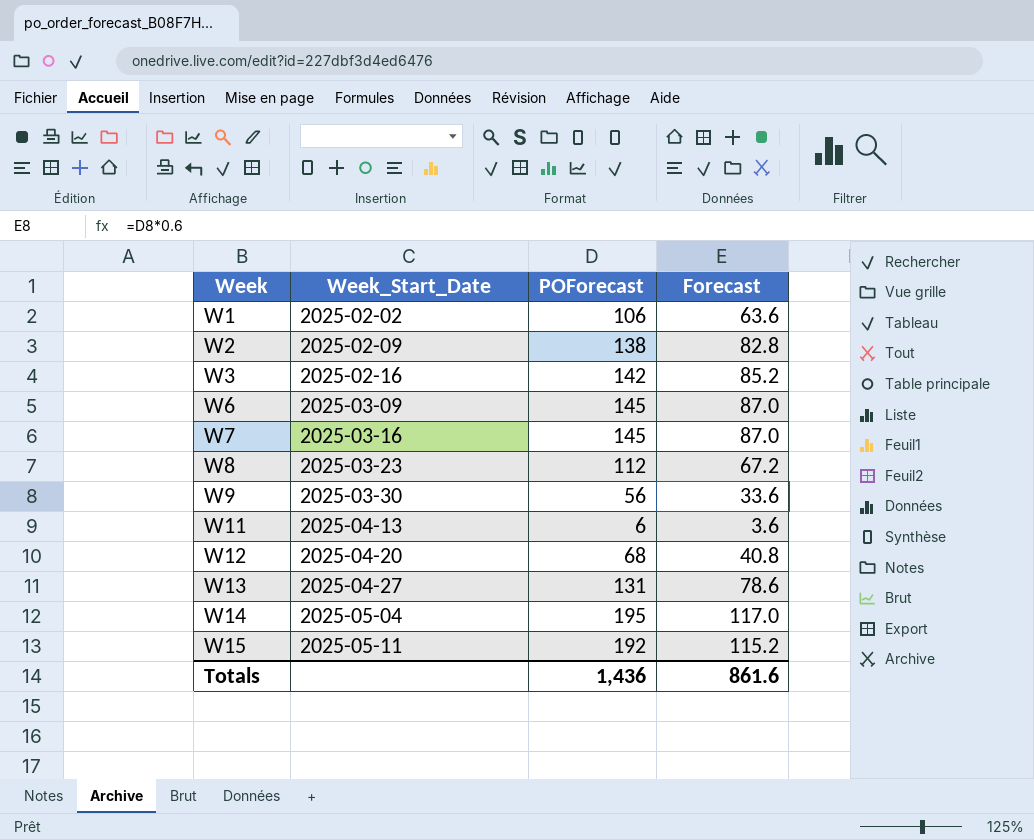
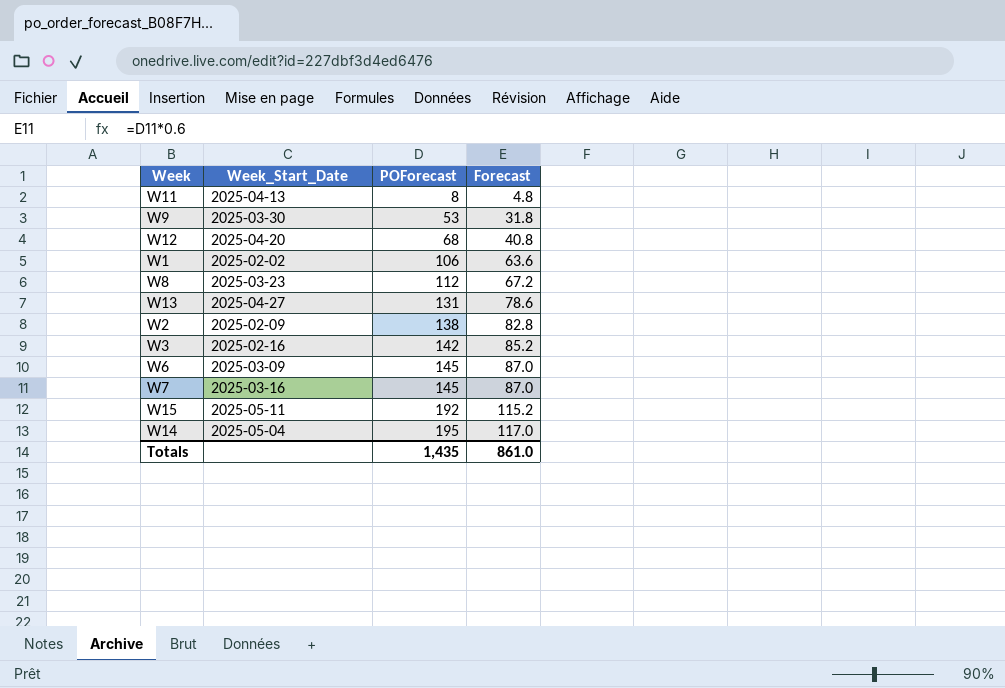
row order: Week ascending -> POForecast ascending
W11 | POForecast: 6 -> 8
W11 | Forecast: 3.6 -> 4.8
W9 | POForecast: 56 -> 53
W9 | Forecast: 33.6 -> 31.8
Totals | POForecast: 1,436 -> 1,435
Totals | Forecast: 861.6 -> 861.0

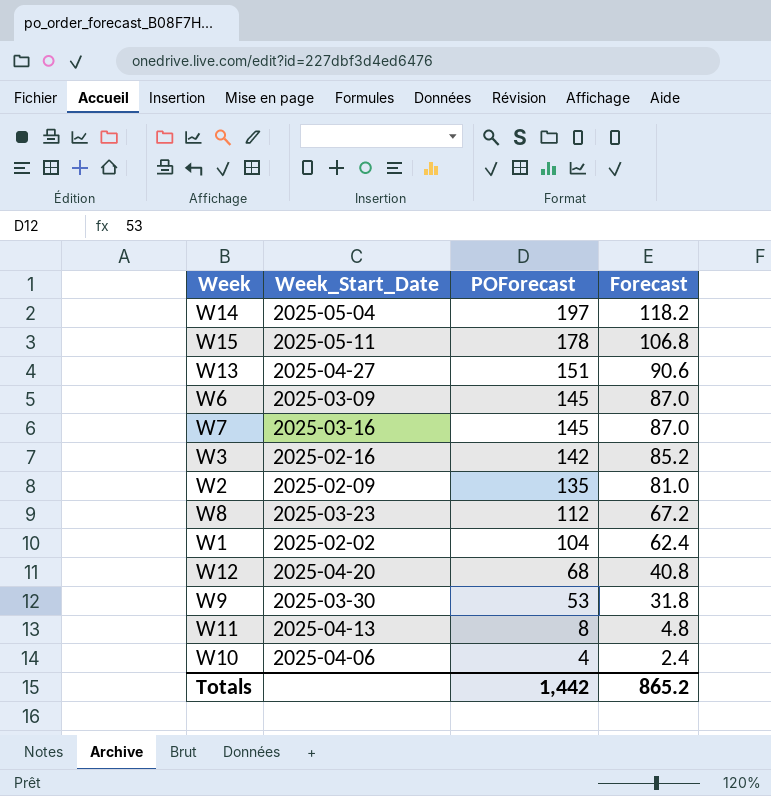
row order: POForecast ascending -> POForecast descending
W14 | POForecast: 195 -> 197
W14 | Forecast: 117.0 -> 118.2
W15 | POForecast: 192 -> 178
W15 | Forecast: 115.2 -> 106.8
W13 | POForecast: 131 -> 151
W13 | Forecast: 78.6 -> 90.6
W2 | POForecast: 138 -> 135
W2 | Forecast: 82.8 -> 81.0
W1 | POForecast: 106 -> 104
W1 | Forecast: 63.6 -> 62.4
row W10: none -> 2025-04-06 | 4 | 2.4
Totals | POForecast: 1,435 -> 1,442
Totals | Forecast: 861.0 -> 865.2

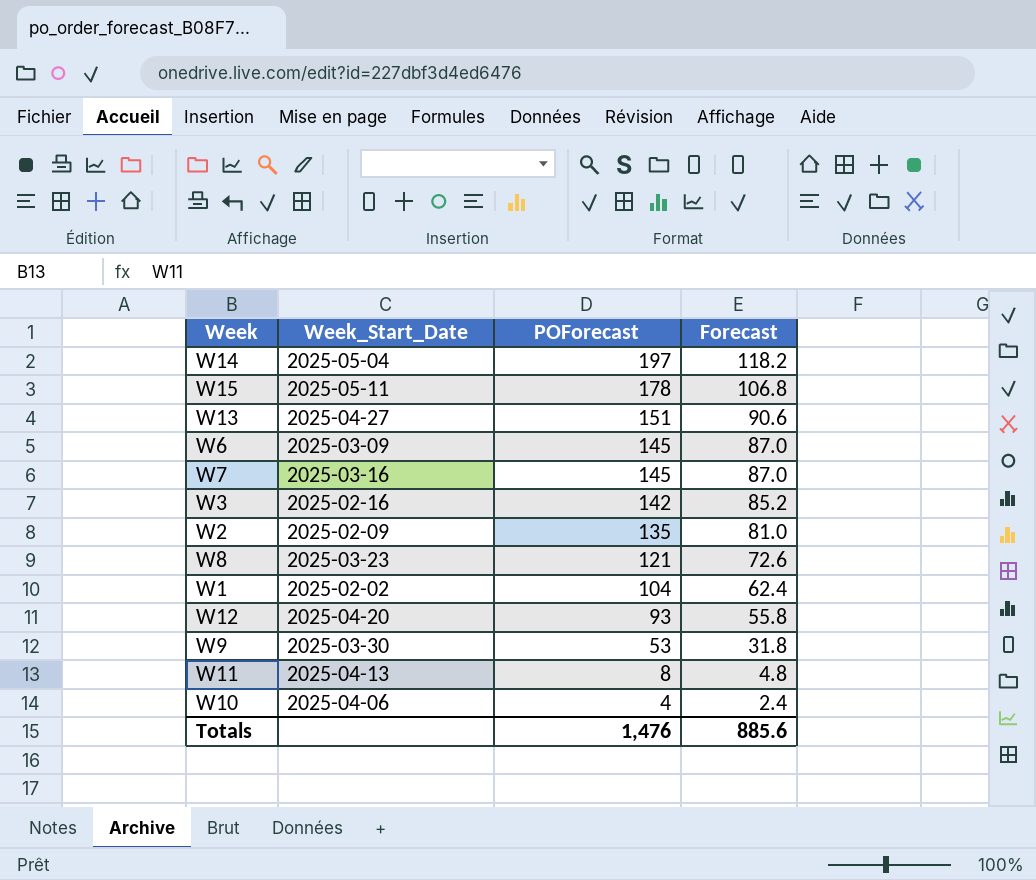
W8 | POForecast: 112 -> 121
W8 | Forecast: 67.2 -> 72.6
W12 | POForecast: 68 -> 93
W12 | Forecast: 40.8 -> 55.8
Totals | POForecast: 1,442 -> 1,476
Totals | Forecast: 865.2 -> 885.6

